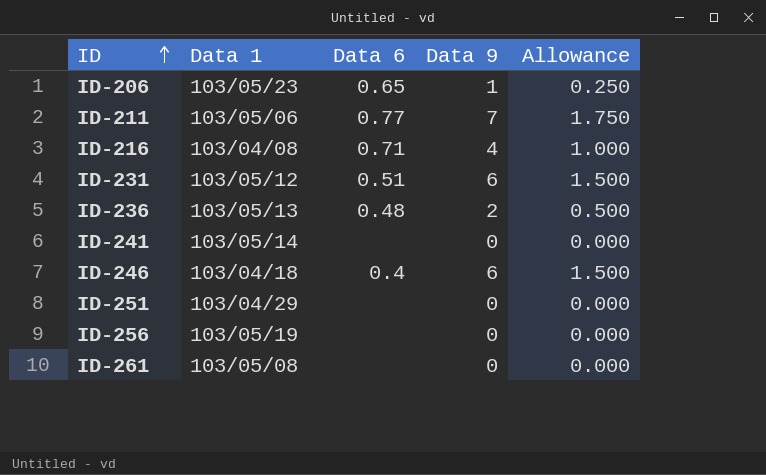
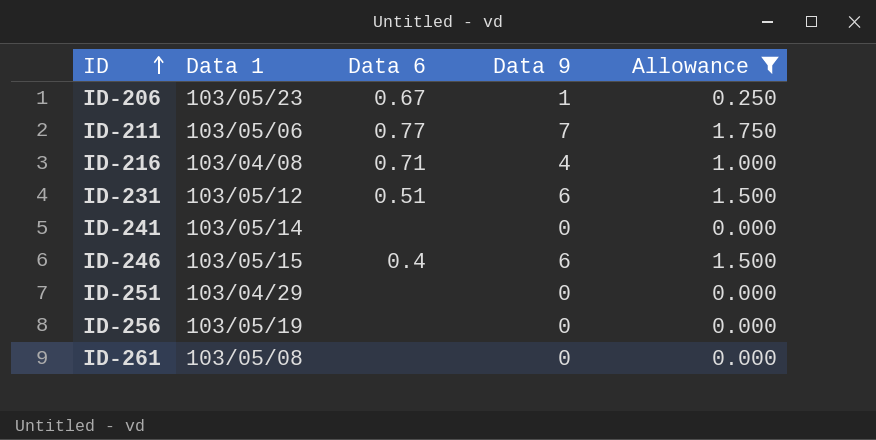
filter: none -> Allowance != 0.500
ID-206 | Data 6: 0.65 -> 0.67
ID-246 | Data 1: 103/04/18 -> 103/05/15

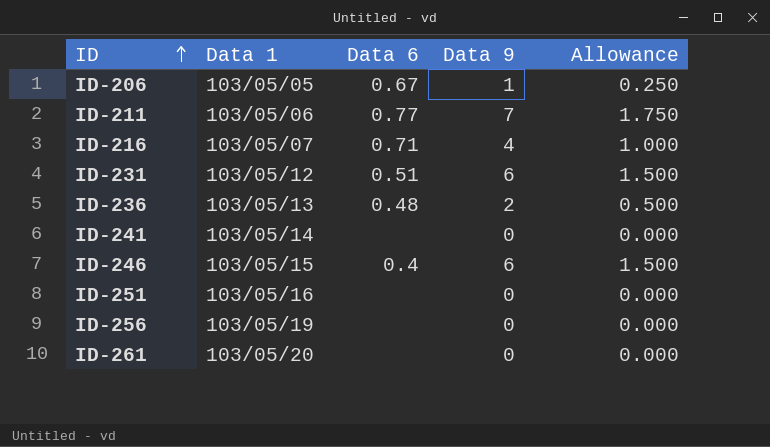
filter: Allowance != 0.500 -> none
ID-206 | Data 1: 103/05/23 -> 103/05/05
ID-216 | Data 1: 103/04/08 -> 103/05/07
ID-251 | Data 1: 103/04/29 -> 103/05/16
ID-261 | Data 1: 103/05/08 -> 103/05/20

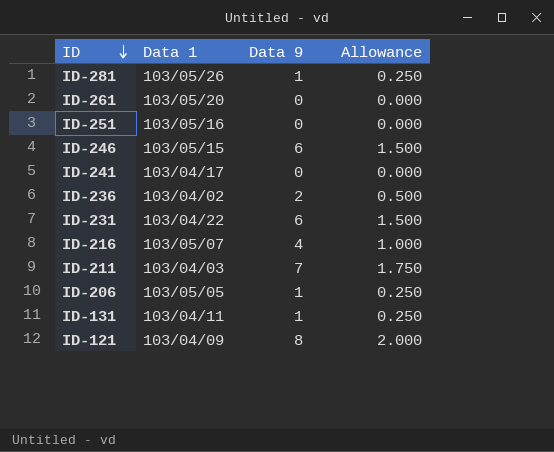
row order: ID ascending -> ID descending
column Data 6 | position: 3 -> none
row ID-256: 103/05/19 | none | 0 | 0.000 -> none
row ID-281: none -> 103/05/26 | 1 | 0.250
ID-241 | Data 1: 103/05/14 -> 103/04/17
ID-236 | Data 1: 103/05/13 -> 103/04/02
ID-231 | Data 1: 103/05/12 -> 103/04/22
ID-211 | Data 1: 103/05/06 -> 103/04/03
row ID-131: none -> 103/04/11 | 1 | 0.250
row ID-121: none -> 103/04/09 | 8 | 2.000

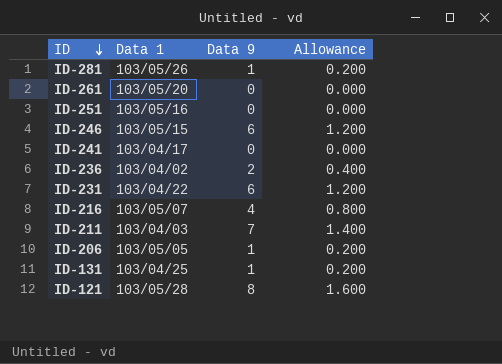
column Allowance | formula: [Data 9] * 0.25 -> [Data 9] * 0.2
ID-131 | Data 1: 103/04/11 -> 103/04/25
ID-121 | Data 1: 103/04/09 -> 103/05/28

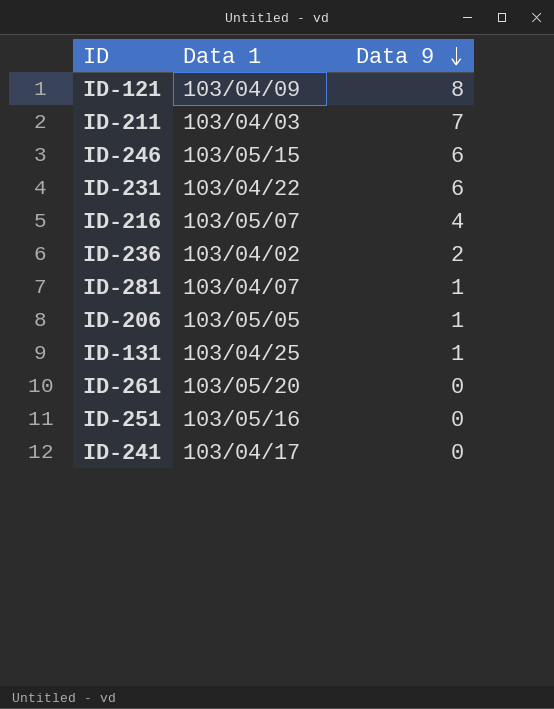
row order: ID descending -> Data 9 descending
column Allowance | formula: [Data 9] * 0.2 -> none
ID-121 | Data 1: 103/05/28 -> 103/04/09
ID-281 | Data 1: 103/05/26 -> 103/04/07

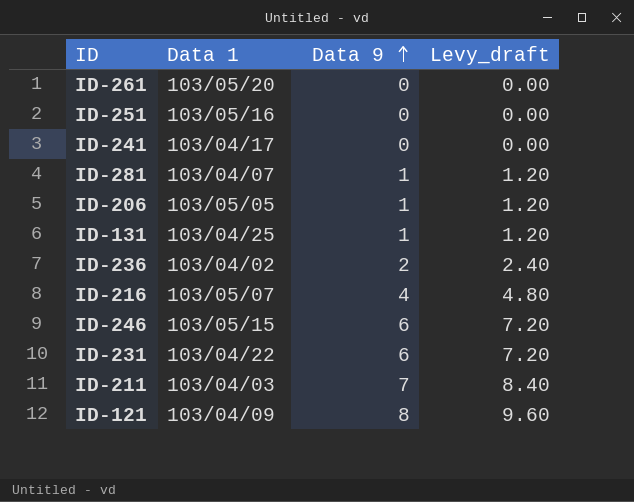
row order: Data 9 descending -> Data 9 ascending
column Levy_draft | formula: none -> [Data 9] * 1.2

